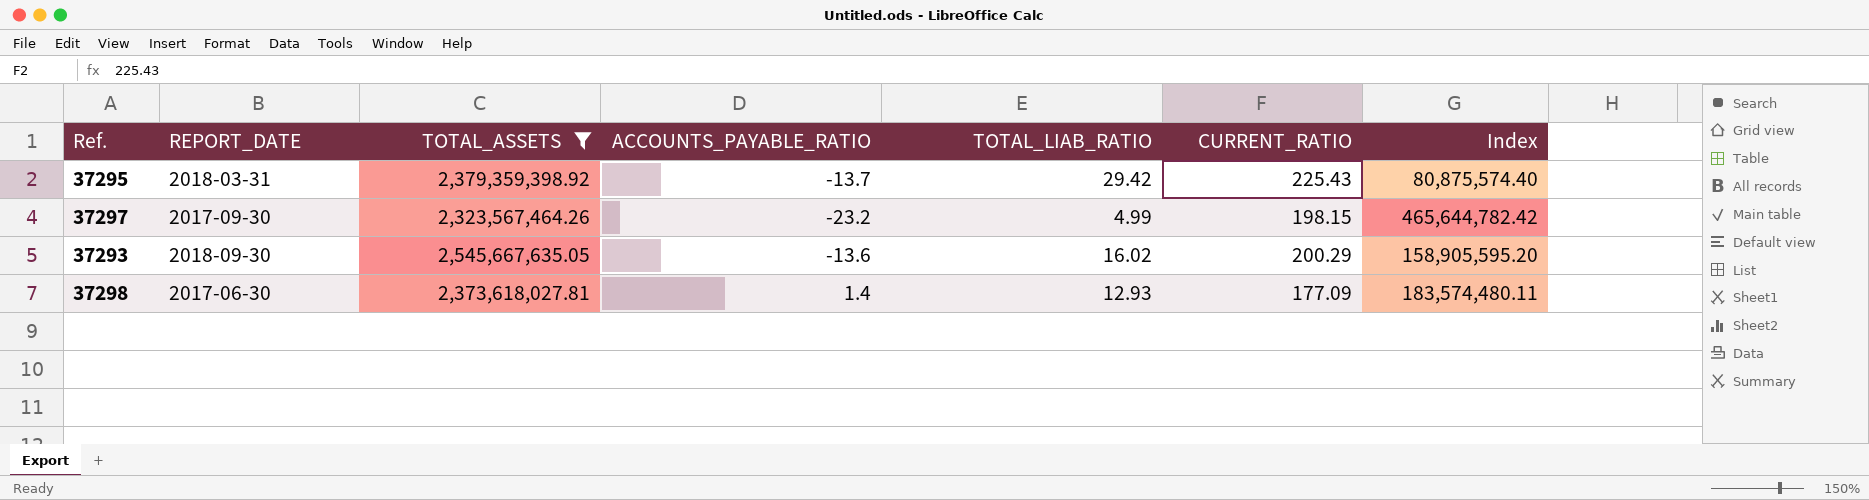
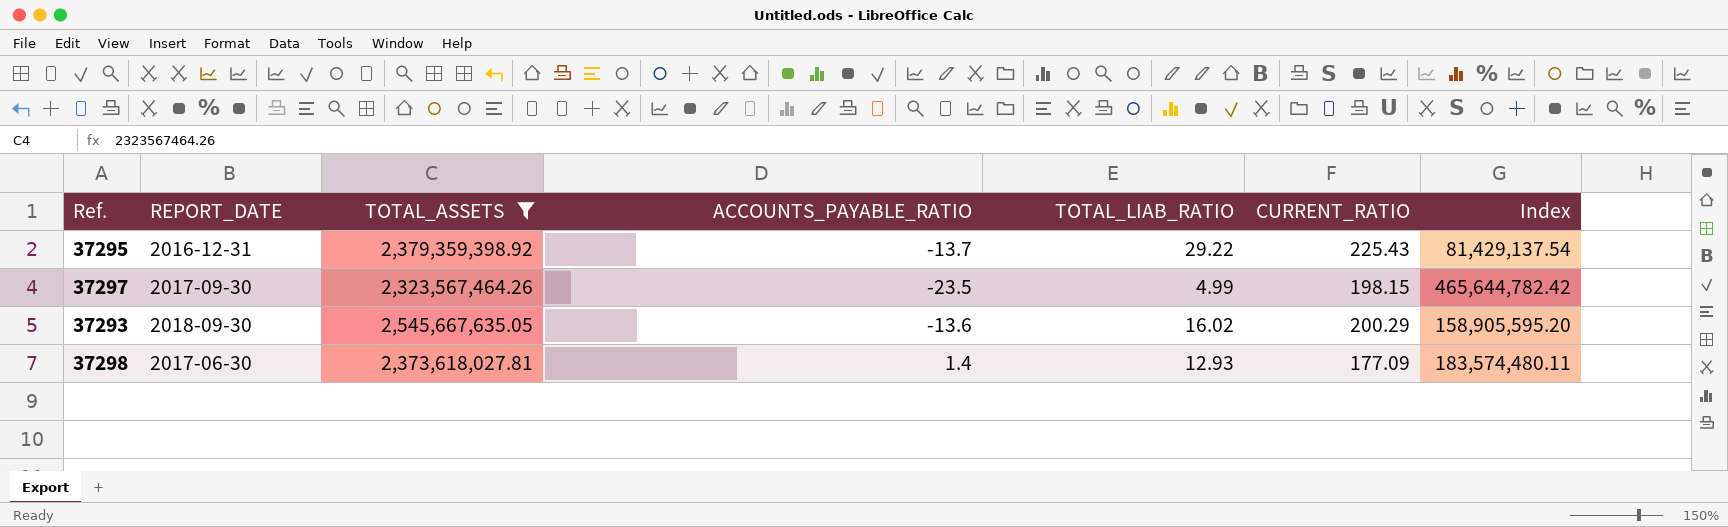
37295 | REPORT_DATE: 2018-03-31 -> 2016-12-31
37295 | TOTAL_LIAB_RATIO: 29.42 -> 29.22
37295 | Index: 80,875,574.40 -> 81,429,137.54
37297 | ACCOUNTS_PAYABLE_RATIO: -23.2 -> -23.5

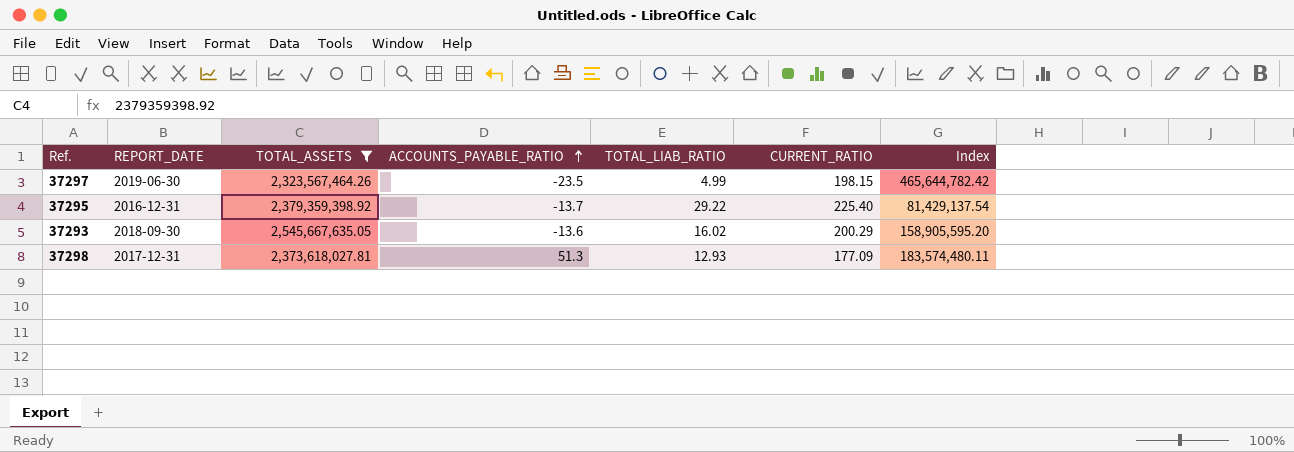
row order: none -> ACCOUNTS_PAYABLE_RATIO ascending
37297 | REPORT_DATE: 2017-09-30 -> 2019-06-30
37295 | CURRENT_RATIO: 225.43 -> 225.40
37298 | REPORT_DATE: 2017-06-30 -> 2017-12-31
37298 | ACCOUNTS_PAYABLE_RATIO: 1.4 -> 51.3

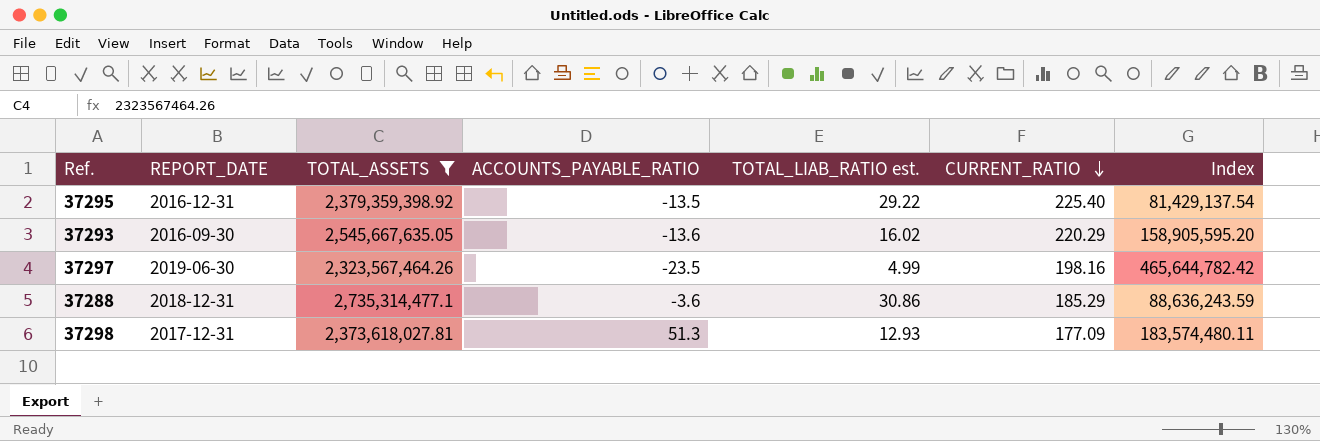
row order: ACCOUNTS_PAYABLE_RATIO ascending -> CURRENT_RATIO descending
column name: TOTAL_LIAB_RATIO -> TOTAL_LIAB_RATIO est.
37295 | ACCOUNTS_PAYABLE_RATIO: -13.7 -> -13.5
37293 | REPORT_DATE: 2018-09-30 -> 2016-09-30
37293 | CURRENT_RATIO: 200.29 -> 220.29
37297 | CURRENT_RATIO: 198.15 -> 198.16
row 37288: none -> 2018-12-31 | 2,735,314,477.1 | -3.6 | 30.86 | 185.29 | 88,636,243.59

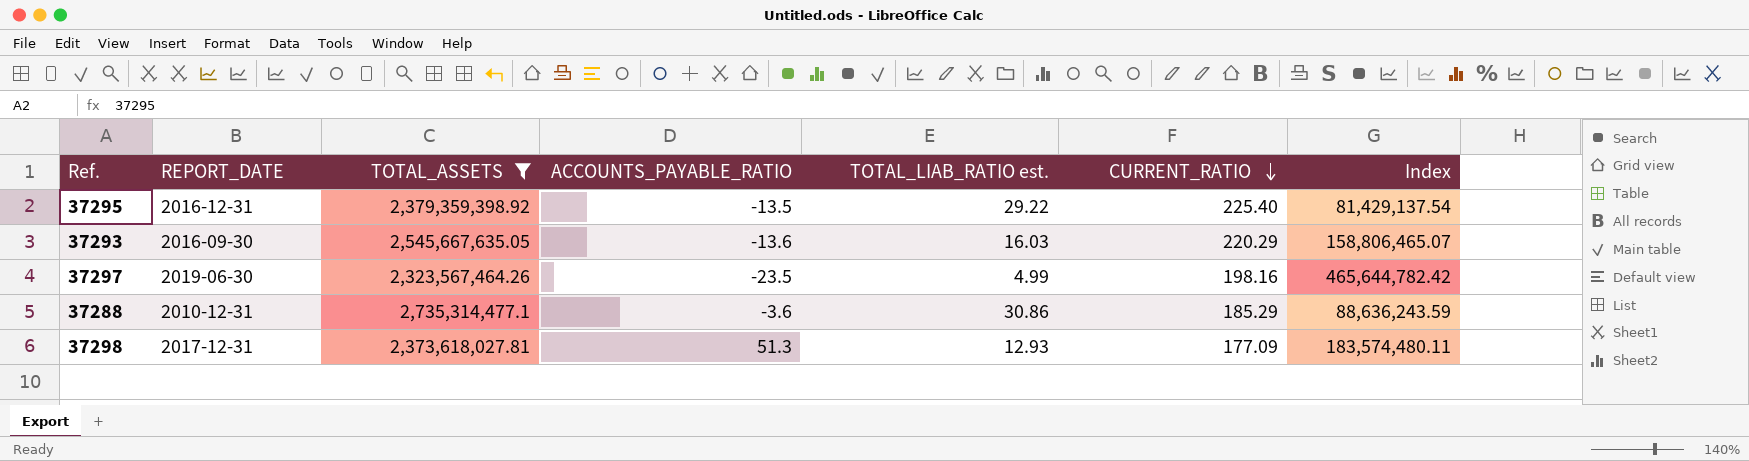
37293 | TOTAL_LIAB_RATIO est.: 16.02 -> 16.03
37293 | Index: 158,905,595.20 -> 158,806,465.07
37288 | REPORT_DATE: 2018-12-31 -> 2010-12-31

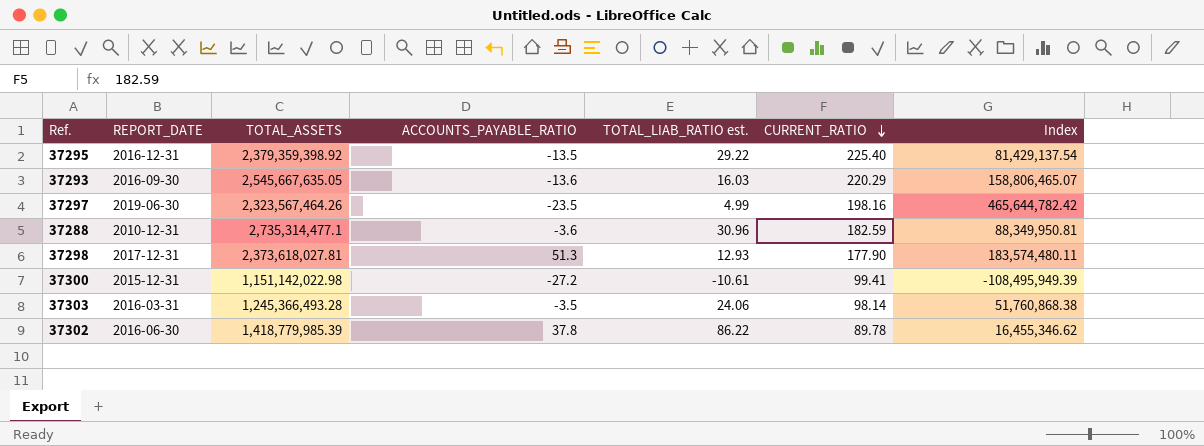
filter: TOTAL_ASSETS >= 2,323,567,464.26 -> none
37288 | TOTAL_LIAB_RATIO est.: 30.86 -> 30.96
37288 | CURRENT_RATIO: 185.29 -> 182.59
37288 | Index: 88,636,243.59 -> 88,349,950.81
37298 | CURRENT_RATIO: 177.09 -> 177.90

